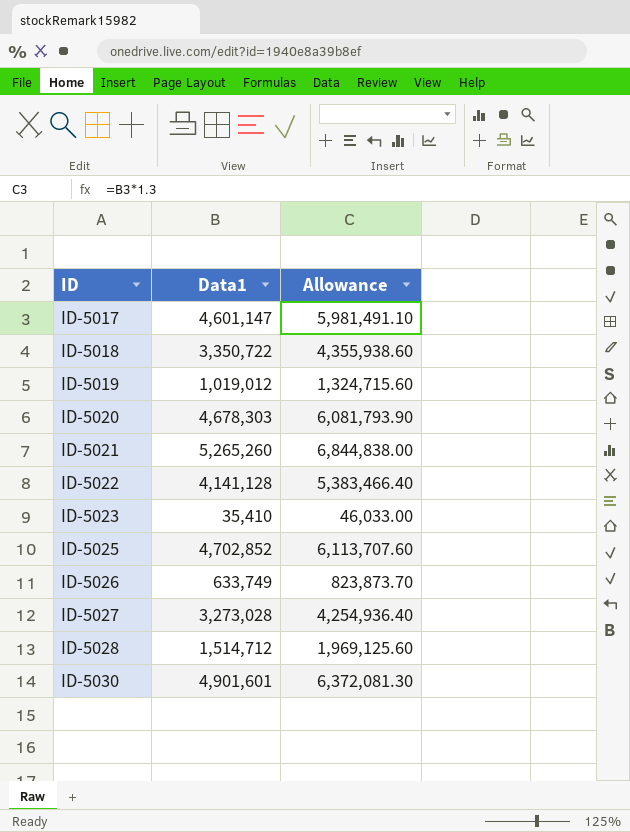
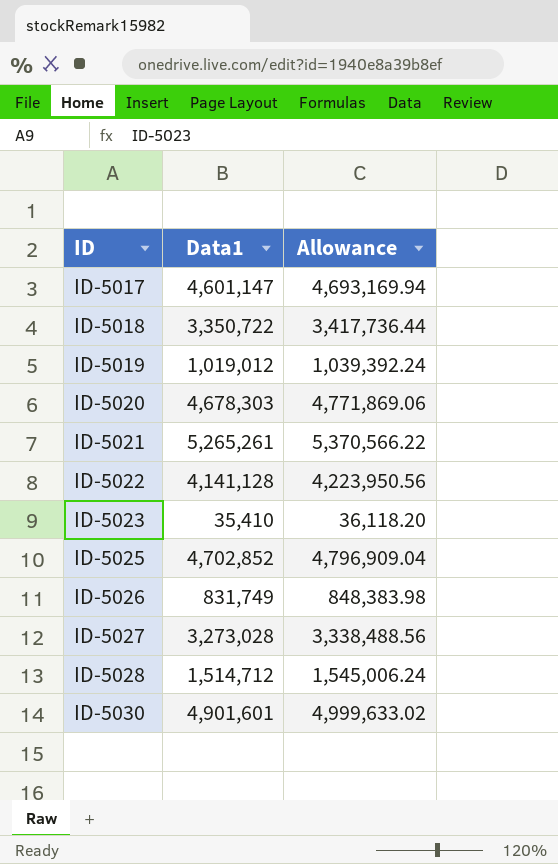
column Allowance | formula: [Data1] * 1.3 -> [Data1] * 1.02
ID-5021 | Data1: 5,265,260 -> 5,265,261
ID-5026 | Data1: 633,749 -> 831,749

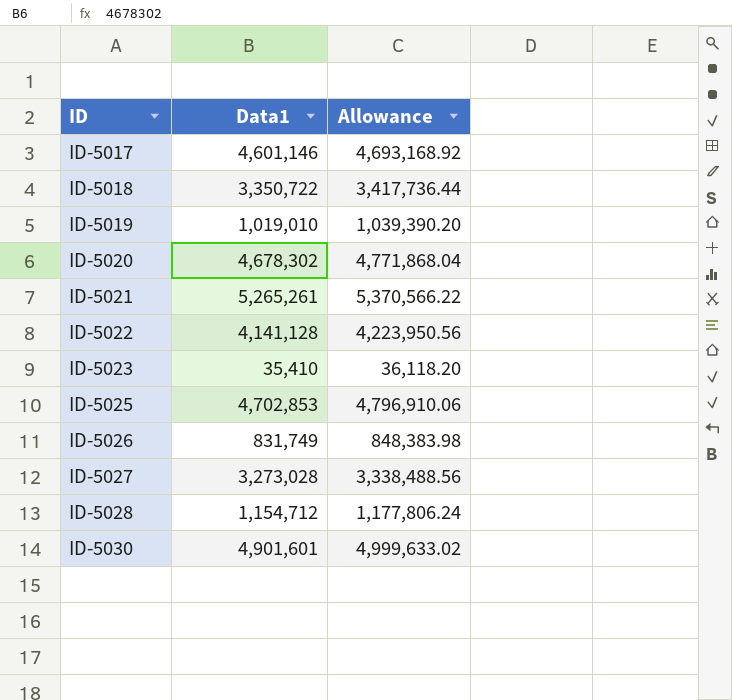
ID-5017 | Data1: 4,601,147 -> 4,601,146
ID-5017 | Allowance: 4,693,169.94 -> 4,693,168.92
ID-5019 | Data1: 1,019,012 -> 1,019,010
ID-5019 | Allowance: 1,039,392.24 -> 1,039,390.20
ID-5020 | Data1: 4,678,303 -> 4,678,302
ID-5020 | Allowance: 4,771,869.06 -> 4,771,868.04
ID-5025 | Data1: 4,702,852 -> 4,702,853
ID-5025 | Allowance: 4,796,909.04 -> 4,796,910.06
ID-5028 | Data1: 1,514,712 -> 1,154,712
ID-5028 | Allowance: 1,545,006.24 -> 1,177,806.24

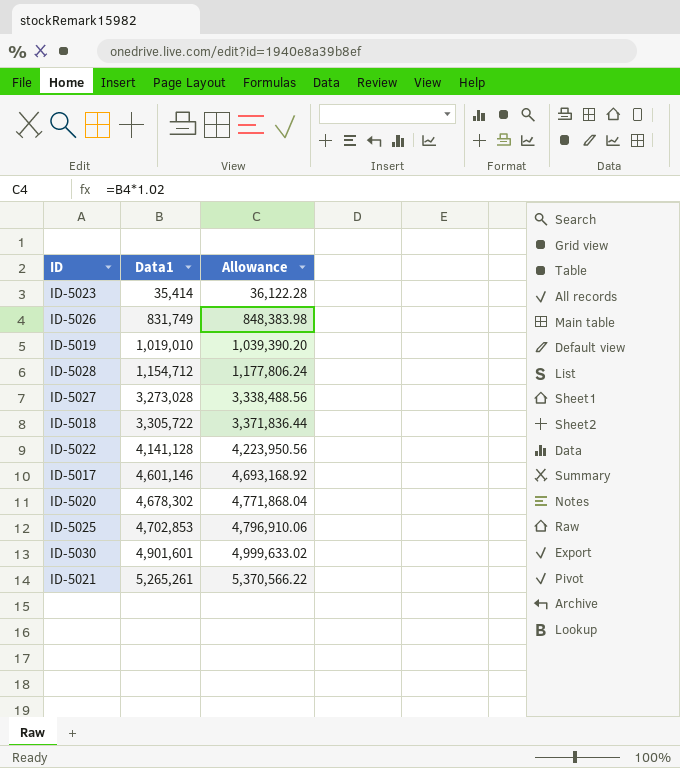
row order: ID ascending -> Data1 ascending
ID-5023 | Data1: 35,410 -> 35,414
ID-5023 | Allowance: 36,118.20 -> 36,122.28
ID-5018 | Data1: 3,350,722 -> 3,305,722
ID-5018 | Allowance: 3,417,736.44 -> 3,371,836.44

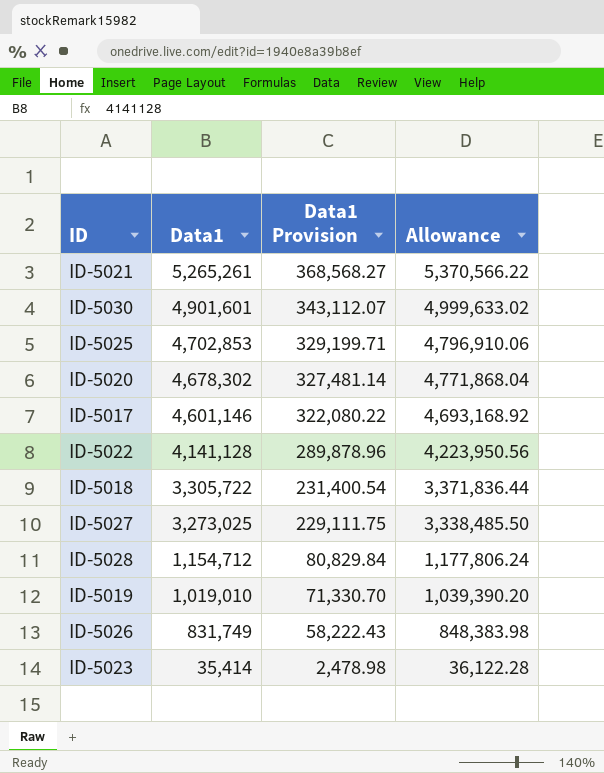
row order: Data1 ascending -> Data1 descending
column Data1 Provision | formula: none -> [Data1] * 0.07
ID-5027 | Data1: 3,273,028 -> 3,273,025
ID-5027 | Allowance: 3,338,488.56 -> 3,338,485.50

